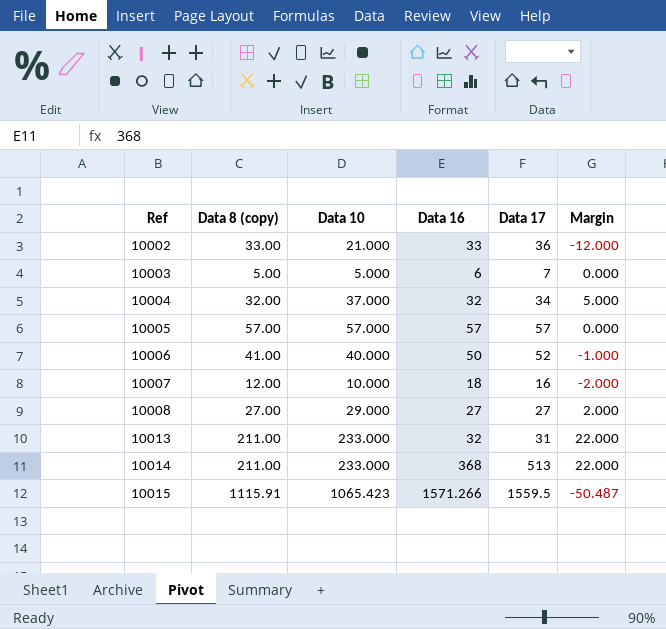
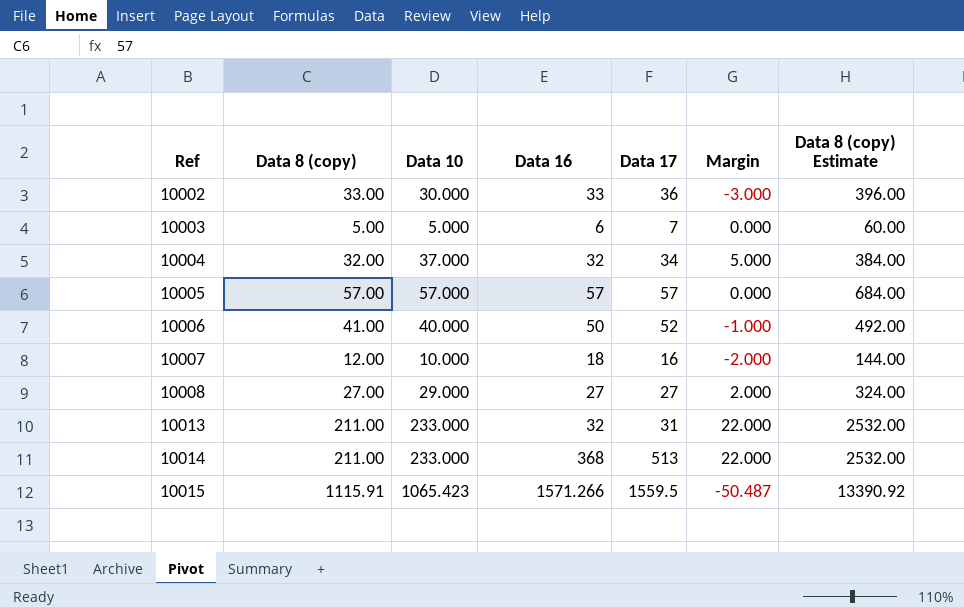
column Data 8 (copy) Estimate | formula: none -> [Data 8 (copy)] * 12
10002 | Data 10: 21.000 -> 30.000
10002 | Margin: -12.000 -> -3.000

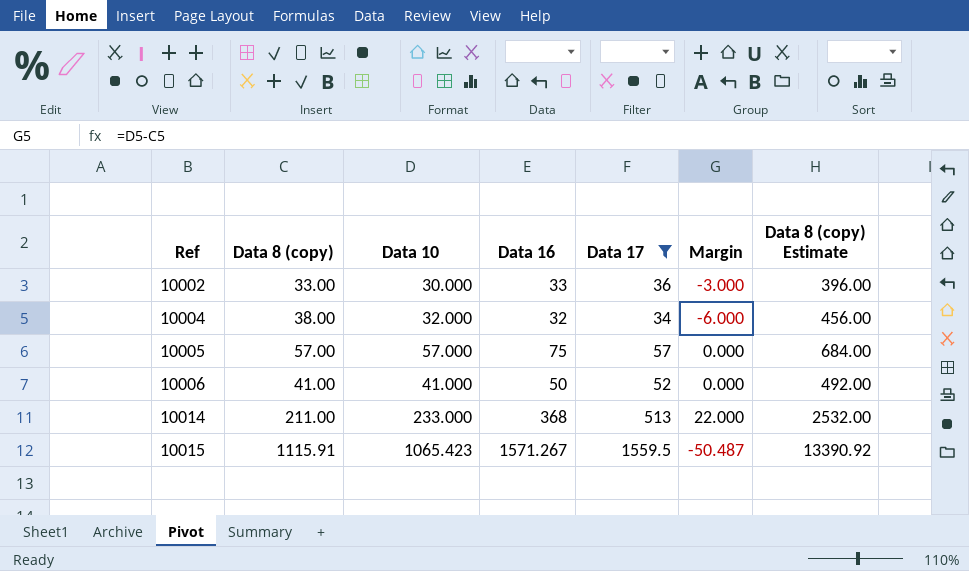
filter: none -> Data 17 >= 34
10004 | Data 8 (copy): 32.00 -> 38.00
10004 | Data 10: 37.000 -> 32.000
10004 | Margin: 5.000 -> -6.000
10004 | Data 8 (copy) Estimate: 384.00 -> 456.00
10005 | Data 16: 57 -> 75
10006 | Data 10: 40.000 -> 41.000
10006 | Margin: -1.000 -> 0.000
10015 | Data 16: 1571.266 -> 1571.267

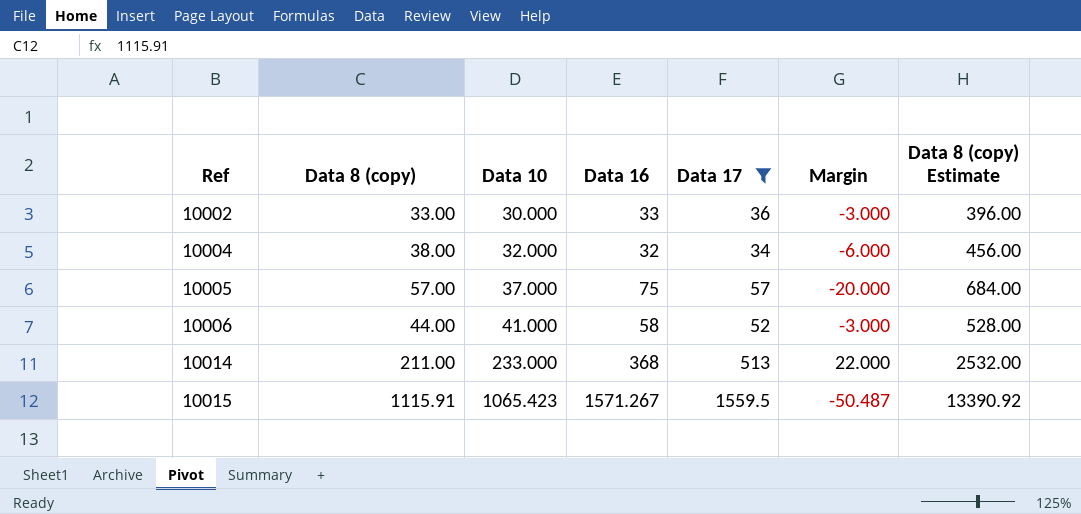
10005 | Data 10: 57.000 -> 37.000
10005 | Margin: 0.000 -> -20.000
10006 | Data 8 (copy): 41.00 -> 44.00
10006 | Data 16: 50 -> 58
10006 | Margin: 0.000 -> -3.000
10006 | Data 8 (copy) Estimate: 492.00 -> 528.00

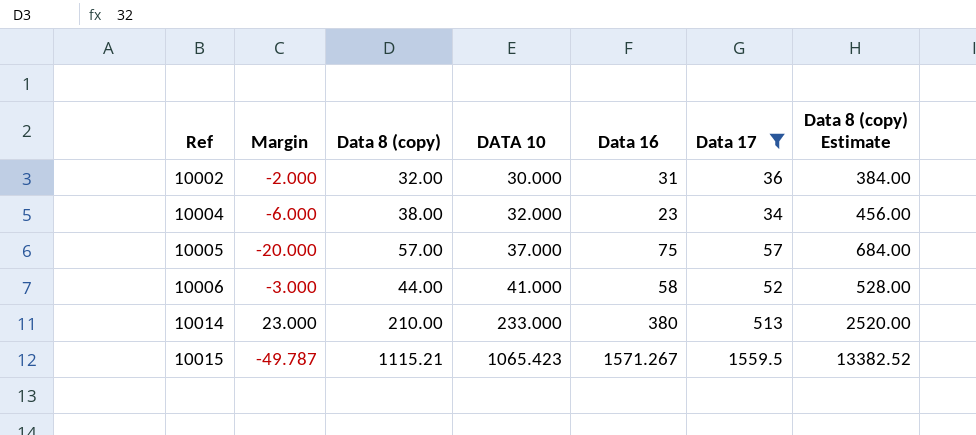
column Margin | position: 6 -> 2
column name: Data 10 -> DATA 10
10002 | Margin: -3.000 -> -2.000
10002 | Data 8 (copy): 33.00 -> 32.00
10002 | Data 16: 33 -> 31
10002 | Data 8 (copy) Estimate: 396.00 -> 384.00
10004 | Data 16: 32 -> 23
10014 | Margin: 22.000 -> 23.000
10014 | Data 8 (copy): 211.00 -> 210.00
10014 | Data 16: 368 -> 380
10014 | Data 8 (copy) Estimate: 2532.00 -> 2520.00
10015 | Margin: -50.487 -> -49.787
10015 | Data 8 (copy): 1115.91 -> 1115.21
10015 | Data 8 (copy) Estimate: 13390.92 -> 13382.52

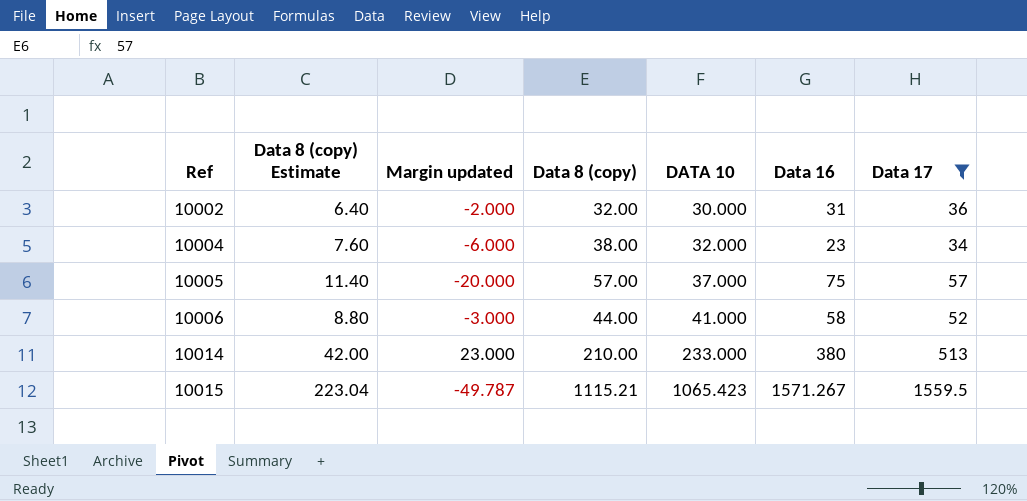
column Data 8 (copy) Estimate | formula: [Data 8 (copy)] * 12 -> [Data 8 (copy)] * 0.2
column Data 8 (copy) Estimate | position: 7 -> 2
column name: Margin -> Margin updated

